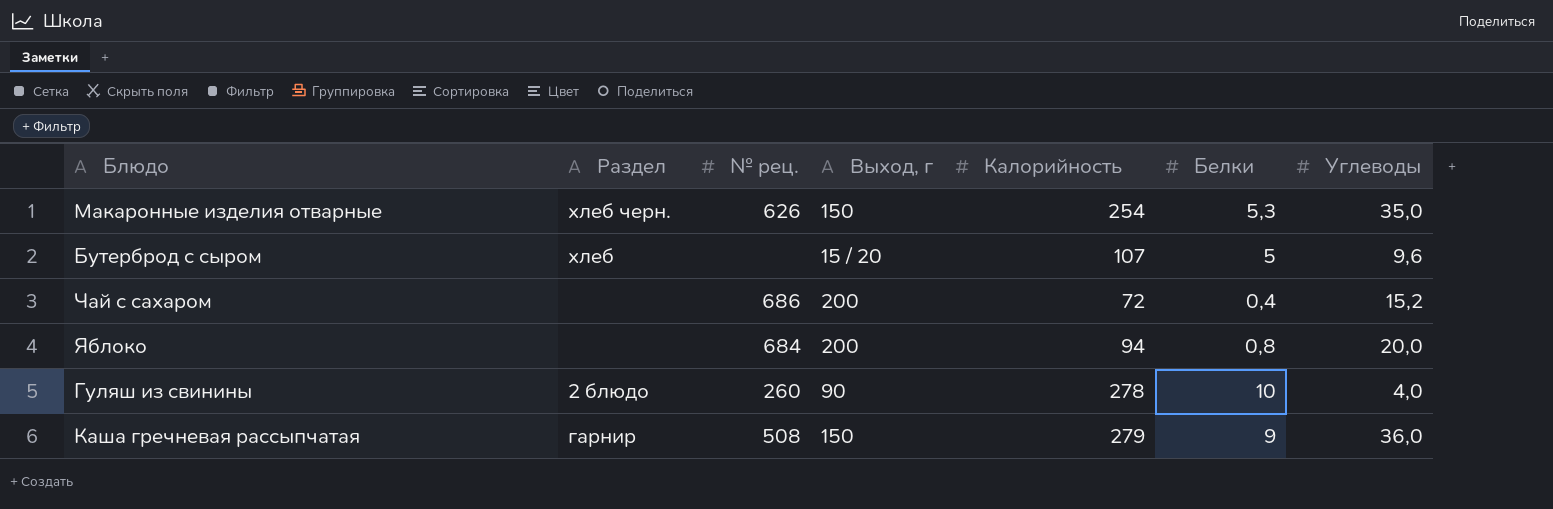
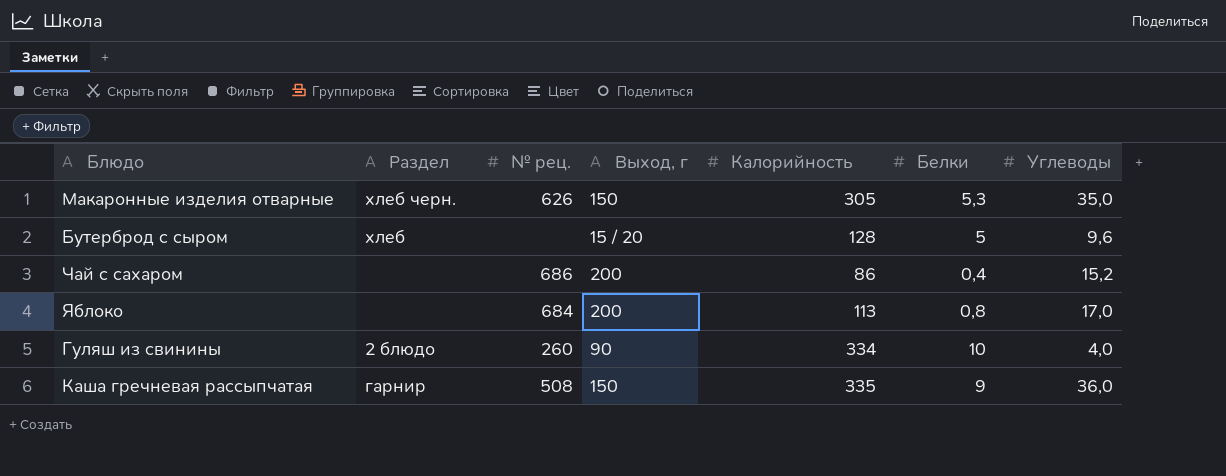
Макаронные изделия отварные | Калорийность: 254 -> 305
Бутерброд с сыром | Калорийность: 107 -> 128
Чай с сахаром | Калорийность: 72 -> 86
Яблоко | Калорийность: 94 -> 113
Яблоко | Углеводы: 20,0 -> 17,0
Гуляш из свинины | Калорийность: 278 -> 334
Каша гречневая рассыпчатая | Калорийность: 279 -> 335

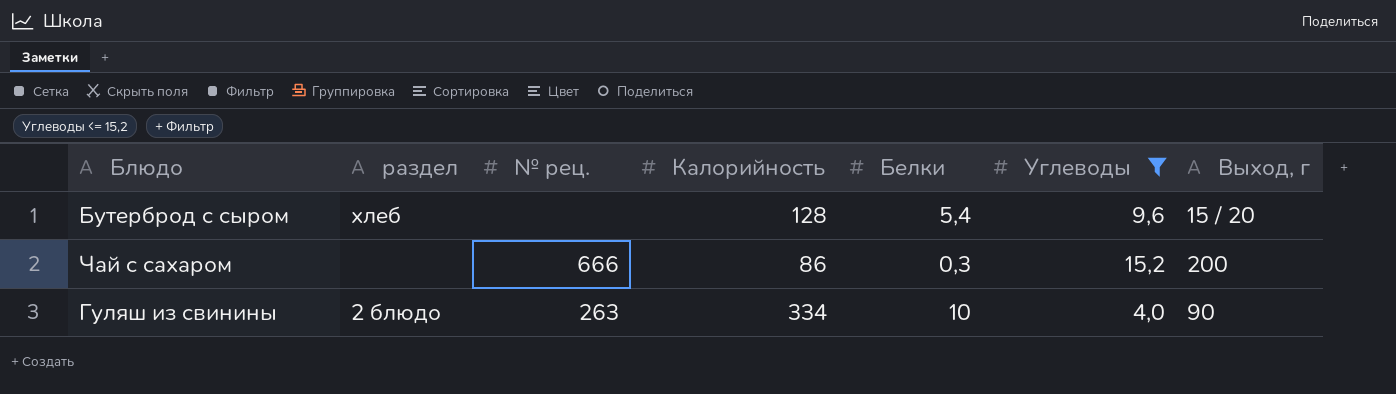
filter: none -> Углеводы <= 15,2
column name: Раздел -> раздел
column Выход, г | position: 4 -> 7
Бутерброд с сыром | Белки: 5 -> 5,4
Чай с сахаром | № рец.: 686 -> 666
Чай с сахаром | Белки: 0,4 -> 0,3
Гуляш из свинины | № рец.: 260 -> 263

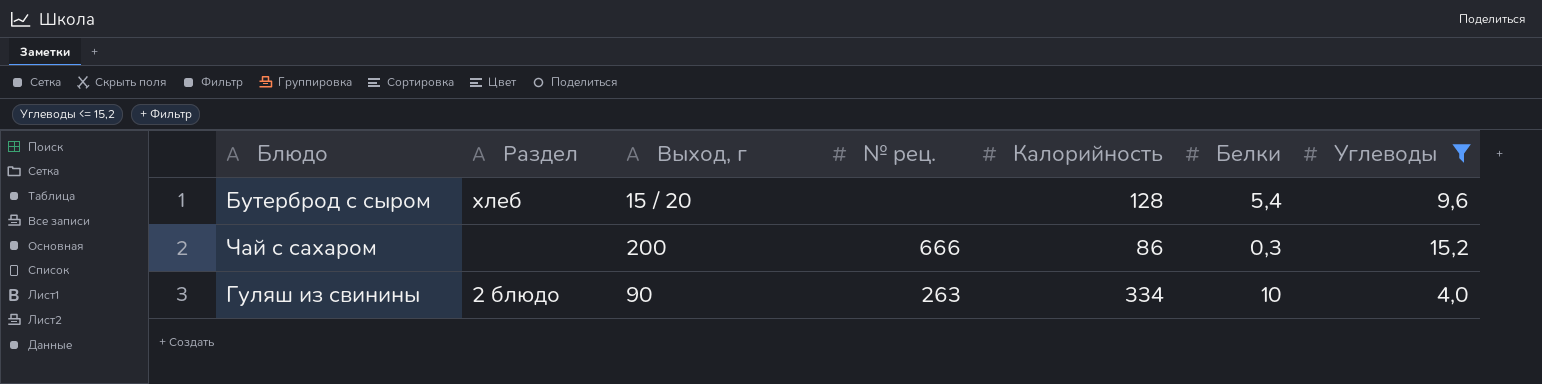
column name: раздел -> Раздел
column Выход, г | position: 7 -> 3

